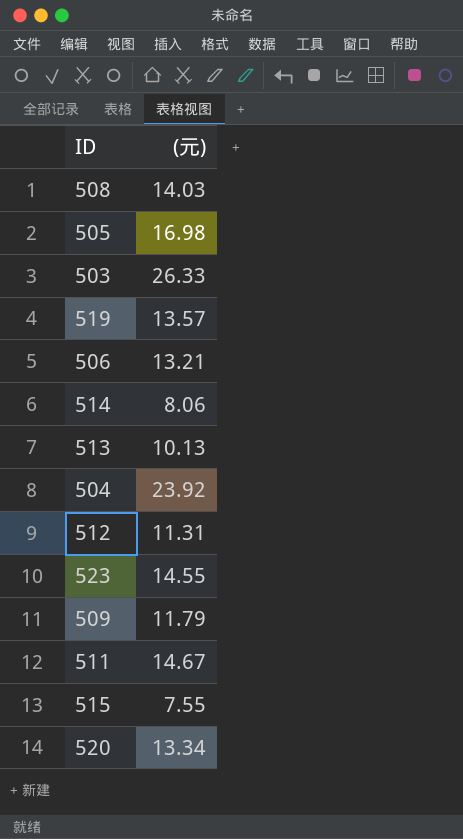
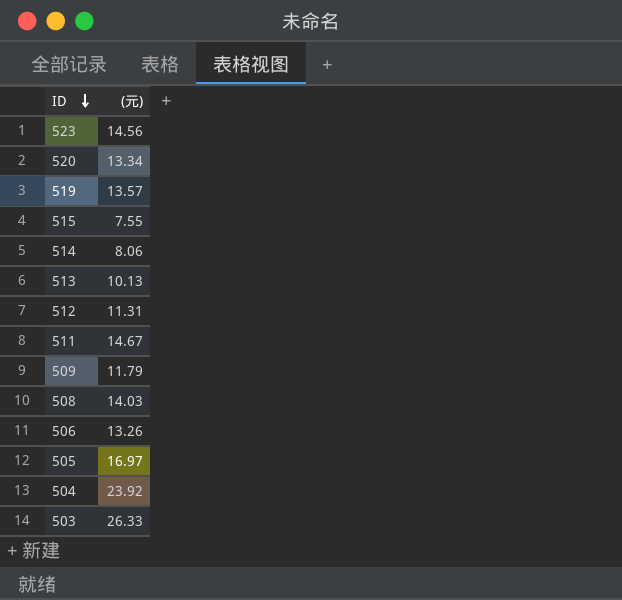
row order: none -> ID descending
523 | (元): 14.55 -> 14.56
506 | (元): 13.21 -> 13.26
505 | (元): 16.98 -> 16.97

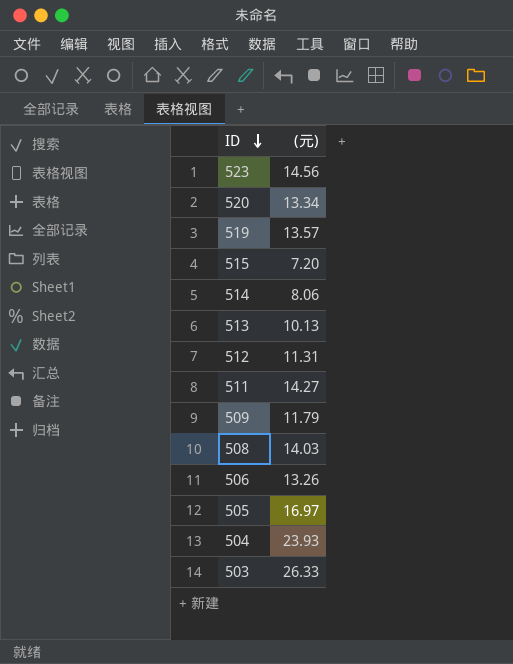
515 | (元): 7.55 -> 7.20
511 | (元): 14.67 -> 14.27
504 | (元): 23.92 -> 23.93

